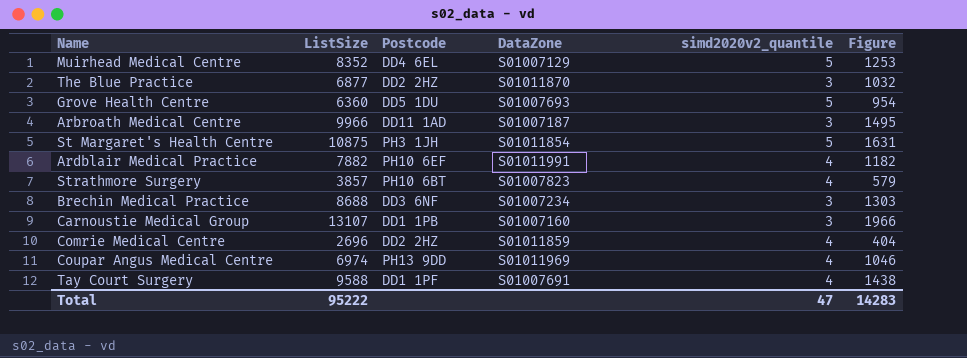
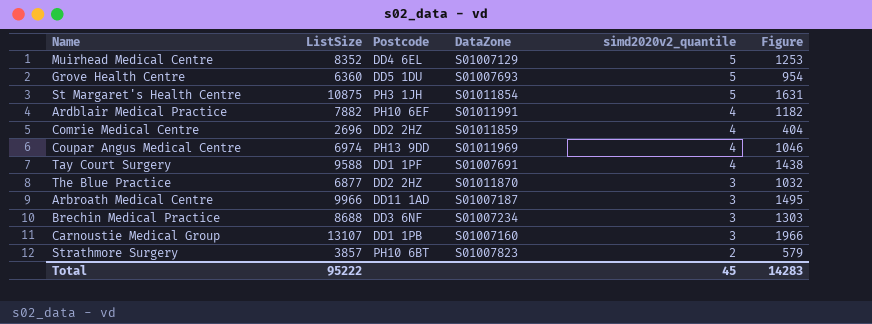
row order: none -> simd2020v2_quantile descending
Strathmore Surgery | simd2020v2_quantile: 4 -> 2
Total | simd2020v2_quantile: 47 -> 45

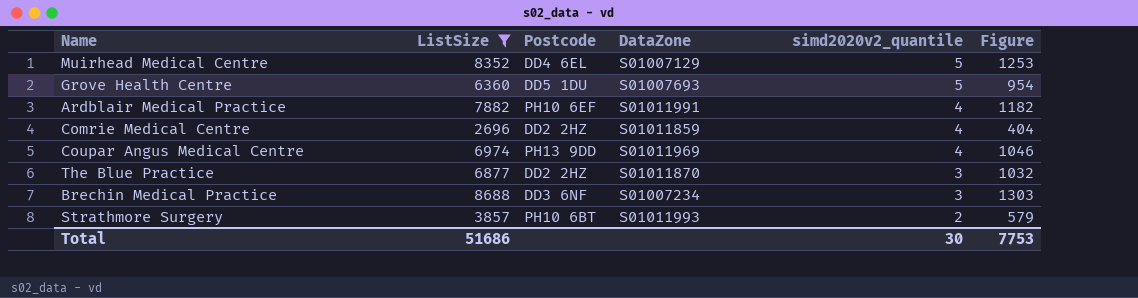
filter: none -> ListSize <= 8688
Strathmore Surgery | DataZone: S01007823 -> S01011993
Total | ListSize: 95222 -> 51686
Total | simd2020v2_quantile: 45 -> 30
Total | Figure: 14283 -> 7753

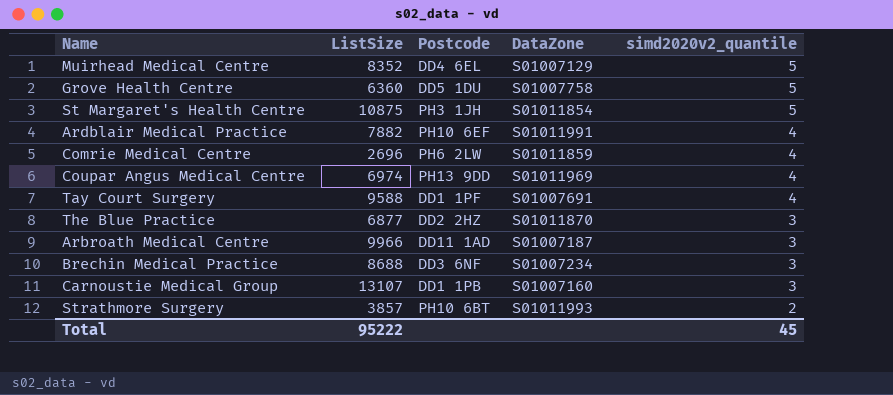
filter: ListSize <= 8688 -> none
column Figure | formula: [ListSize] * 0.15 -> none
Grove Health Centre | DataZone: S01007693 -> S01007758
Comrie Medical Centre | Postcode: DD2 2HZ -> PH6 2LW
Total | ListSize: 51686 -> 95222
Total | simd2020v2_quantile: 30 -> 45

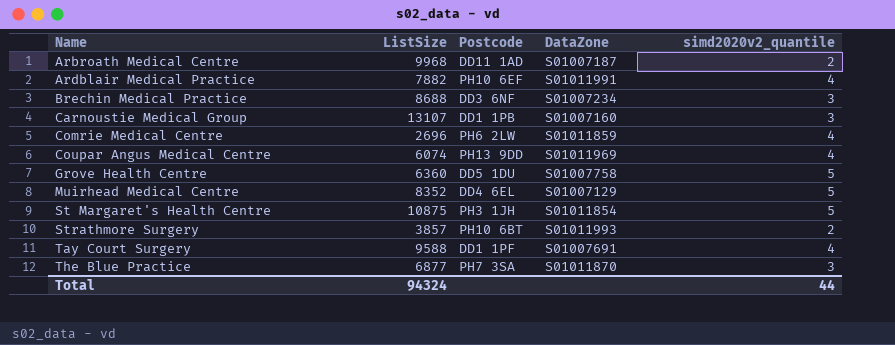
row order: simd2020v2_quantile descending -> Name ascending
Arbroath Medical Centre | ListSize: 9966 -> 9968
Arbroath Medical Centre | simd2020v2_quantile: 3 -> 2
Coupar Angus Medical Centre | ListSize: 6974 -> 6074
The Blue Practice | Postcode: DD2 2HZ -> PH7 3SA
Total | ListSize: 95222 -> 94324
Total | simd2020v2_quantile: 45 -> 44

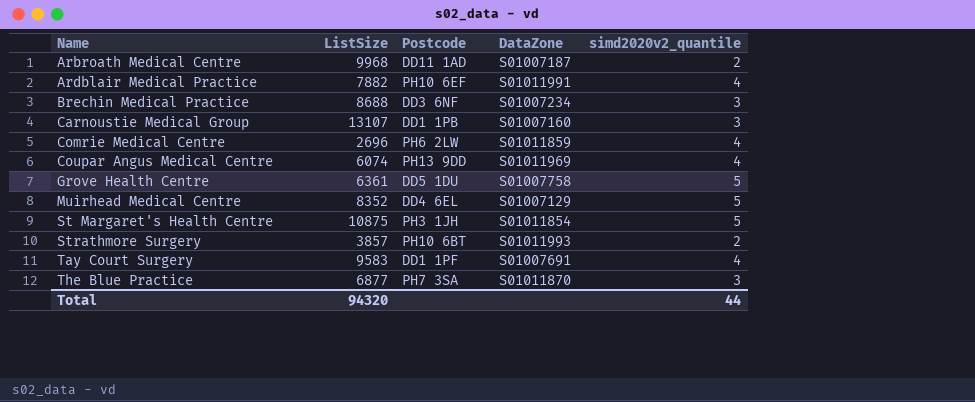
Grove Health Centre | ListSize: 6360 -> 6361
Tay Court Surgery | ListSize: 9588 -> 9583
Total | ListSize: 94324 -> 94320

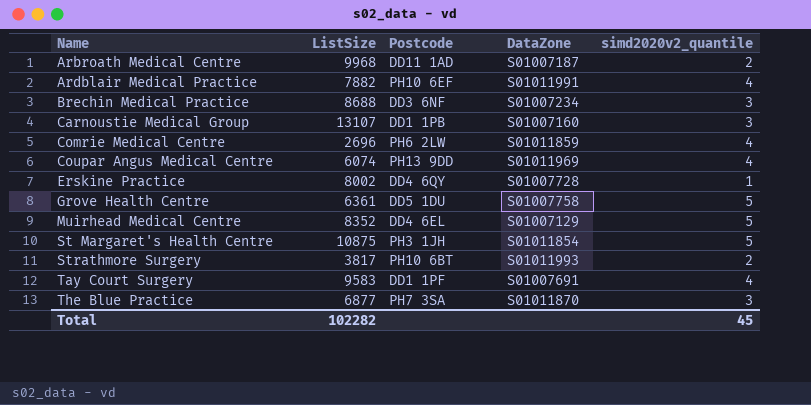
row Erskine Practice: none -> 8002 | DD4 6QY | S01007728 | 1
Strathmore Surgery | ListSize: 3857 -> 3817
Total | ListSize: 94320 -> 102282
Total | simd2020v2_quantile: 44 -> 45

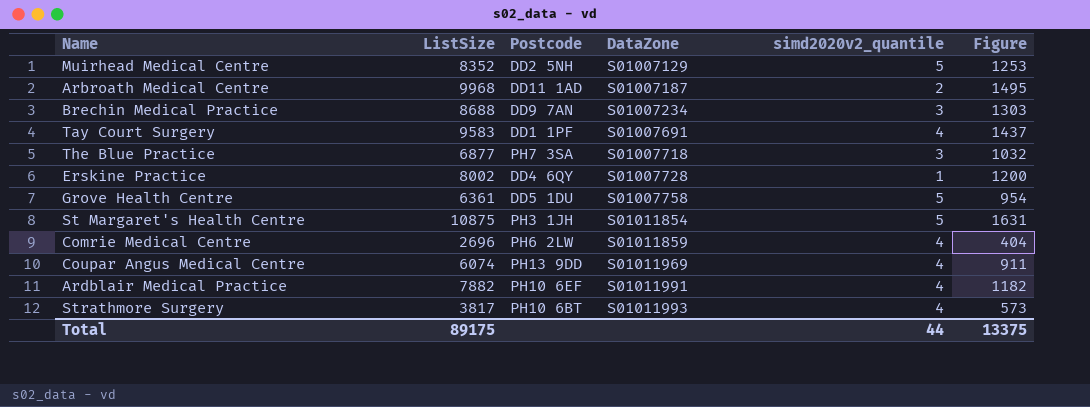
row order: Name ascending -> DataZone ascending
column Figure | formula: none -> [ListSize] * 0.15
row Carnoustie Medical Group: 13107 | DD1 1PB | S01007160 | 3 -> none
Muirhead Medical Centre | Postcode: DD4 6EL -> DD2 5NH
Brechin Medical Practice | Postcode: DD3 6NF -> DD9 7AN
The Blue Practice | DataZone: S01011870 -> S01007718
Strathmore Surgery | simd2020v2_quantile: 2 -> 4
Total | ListSize: 102282 -> 89175
Total | simd2020v2_quantile: 45 -> 44

